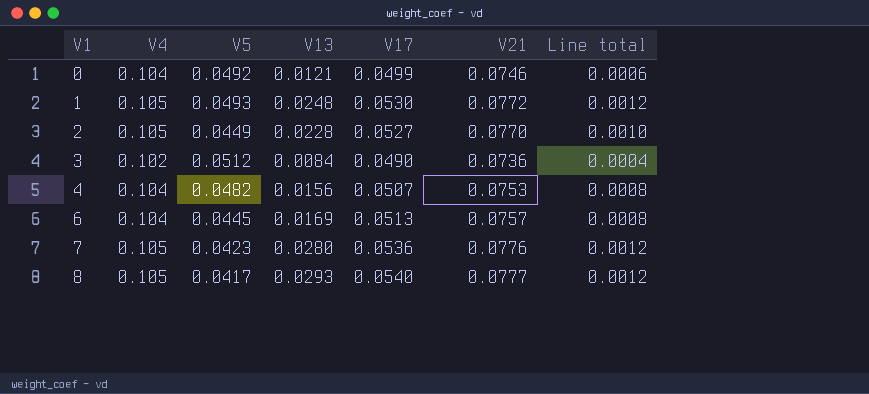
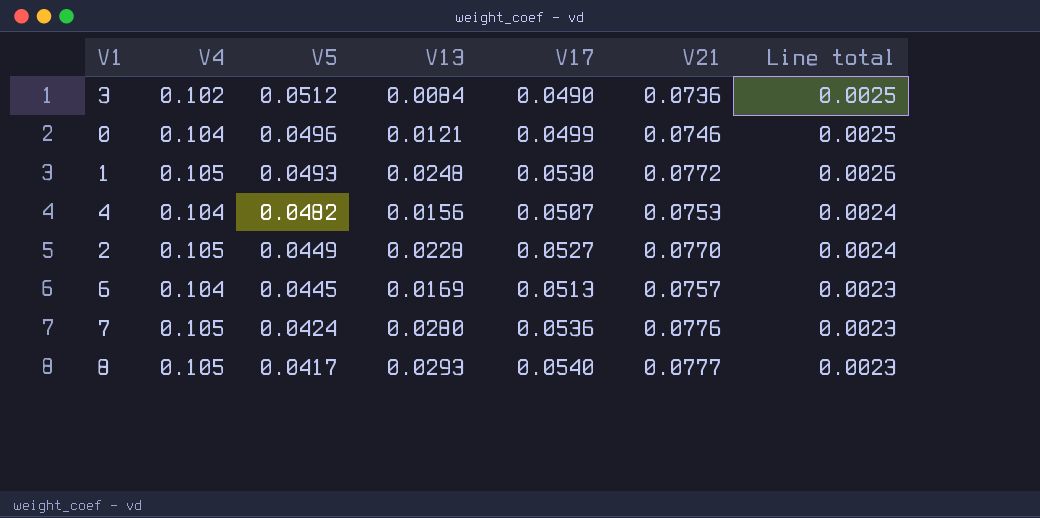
row order: V1 ascending -> V5 descending
column Line total | formula: [V5] * [V13] -> [V5] * [V17]
0 | V5: 0.0492 -> 0.0496
7 | V5: 0.0423 -> 0.0424

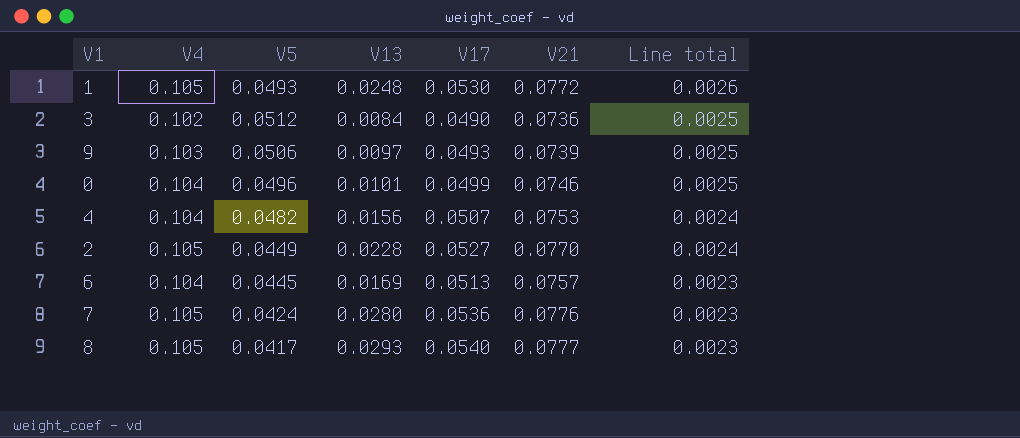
row order: V5 descending -> Line total descending
row 9: none -> 0.103 | 0.0506 | 0.0097 | 0.0493 | 0.0739 | 0.0025
0 | V13: 0.0121 -> 0.0101

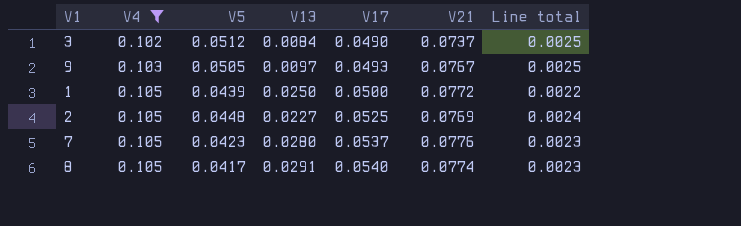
filter: none -> V4 != 0.104
row order: Line total descending -> V4 ascending
3 | V21: 0.0736 -> 0.0737
9 | V5: 0.0506 -> 0.0505
9 | V21: 0.0739 -> 0.0767
1 | V5: 0.0493 -> 0.0439
1 | V13: 0.0248 -> 0.0250
1 | V17: 0.0530 -> 0.0500
1 | Line total: 0.0026 -> 0.0022
2 | V5: 0.0449 -> 0.0448
2 | V13: 0.0228 -> 0.0227
2 | V17: 0.0527 -> 0.0525
2 | V21: 0.0770 -> 0.0769
7 | V5: 0.0424 -> 0.0423
7 | V17: 0.0536 -> 0.0537
8 | V13: 0.0293 -> 0.0291
8 | V21: 0.0777 -> 0.0774

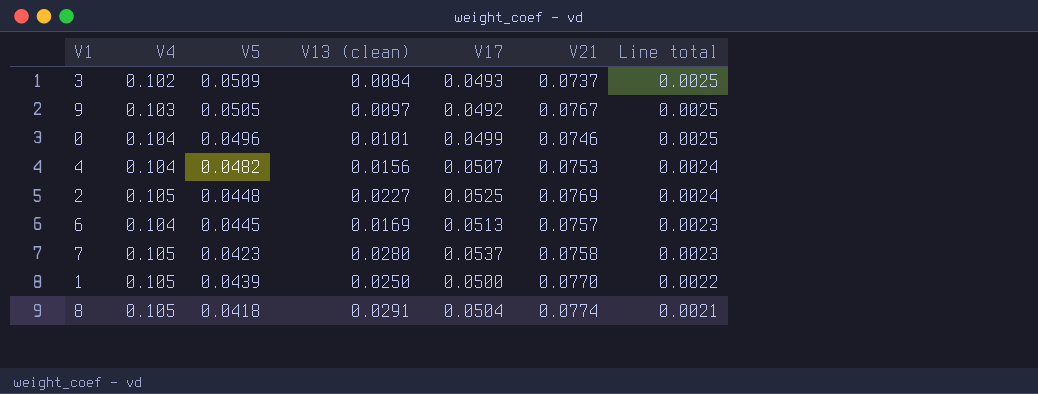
filter: V4 != 0.104 -> none
row order: V4 ascending -> Line total descending
column name: V13 -> V13 (clean)
3 | V5: 0.0512 -> 0.0509
3 | V17: 0.0490 -> 0.0493
9 | V17: 0.0493 -> 0.0492
7 | V21: 0.0776 -> 0.0758
1 | V21: 0.0772 -> 0.0770
8 | V5: 0.0417 -> 0.0418
8 | V17: 0.0540 -> 0.0504
8 | Line total: 0.0023 -> 0.0021

